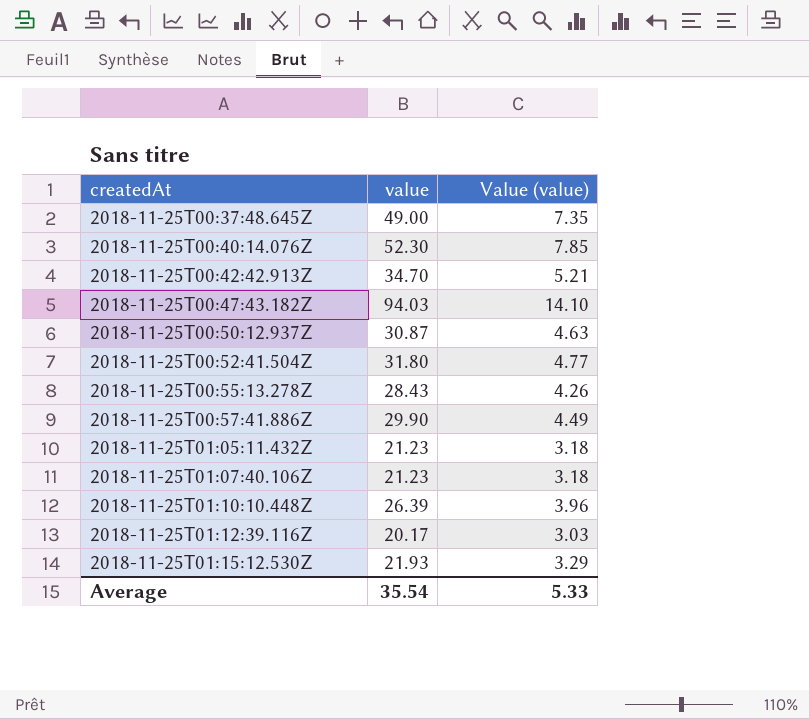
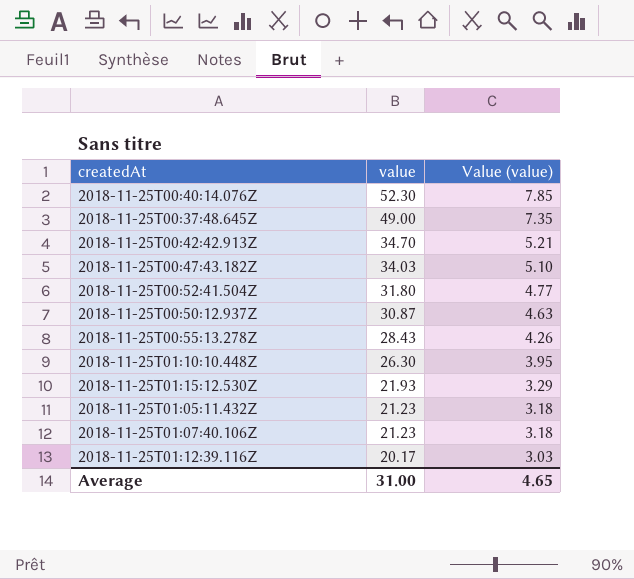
row order: createdAt ascending -> value descending
row 2018-11-25T00:57:41.886Z: 29.90 | 4.49 -> none
2018-11-25T00:47:43.182Z | value: 94.03 -> 34.03
2018-11-25T00:47:43.182Z | Value (value): 14.10 -> 5.10
2018-11-25T01:10:10.448Z | value: 26.39 -> 26.30
2018-11-25T01:10:10.448Z | Value (value): 3.96 -> 3.95
Average | value: 35.54 -> 31.00
Average | Value (value): 5.33 -> 4.65

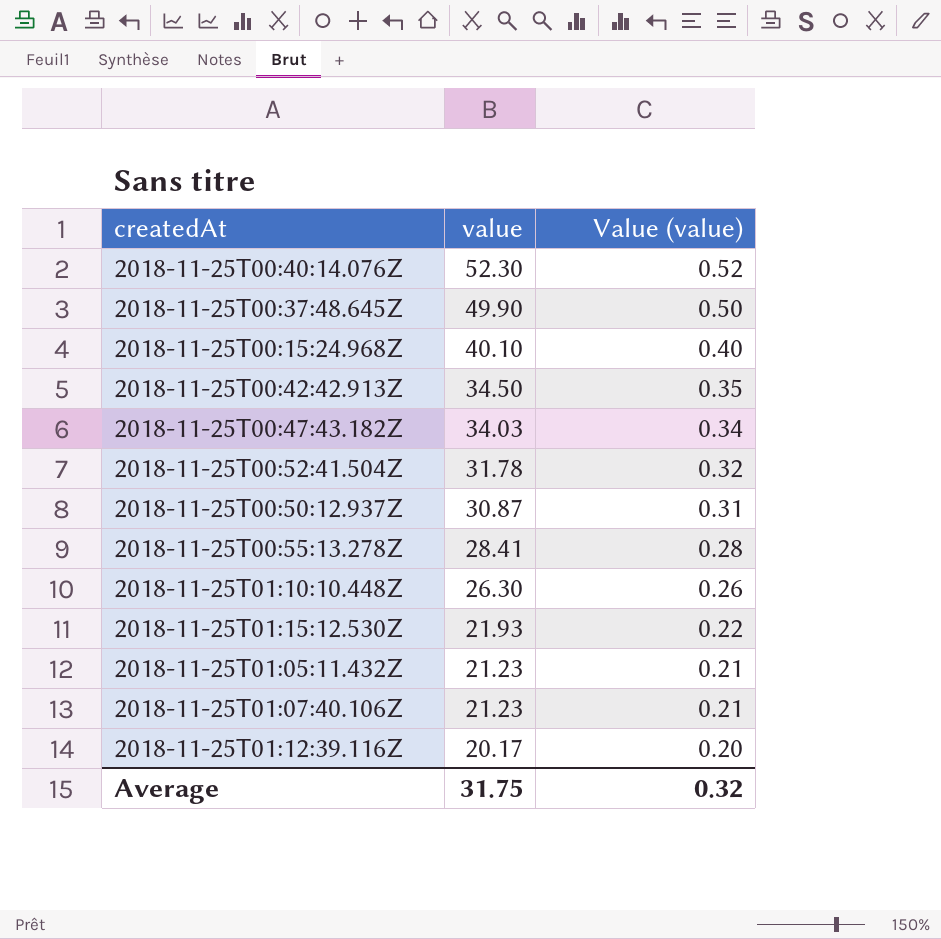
column Value (value) | formula: [value] * 0.15 -> [value] * 0.01
2018-11-25T00:37:48.645Z | value: 49.00 -> 49.90
row 2018-11-25T00:15:24.968Z: none -> 40.10 | 0.40
2018-11-25T00:42:42.913Z | value: 34.70 -> 34.50
2018-11-25T00:52:41.504Z | value: 31.80 -> 31.78
2018-11-25T00:55:13.278Z | value: 28.43 -> 28.41
Average | value: 31.00 -> 31.75
Average | Value (value): 4.65 -> 0.32

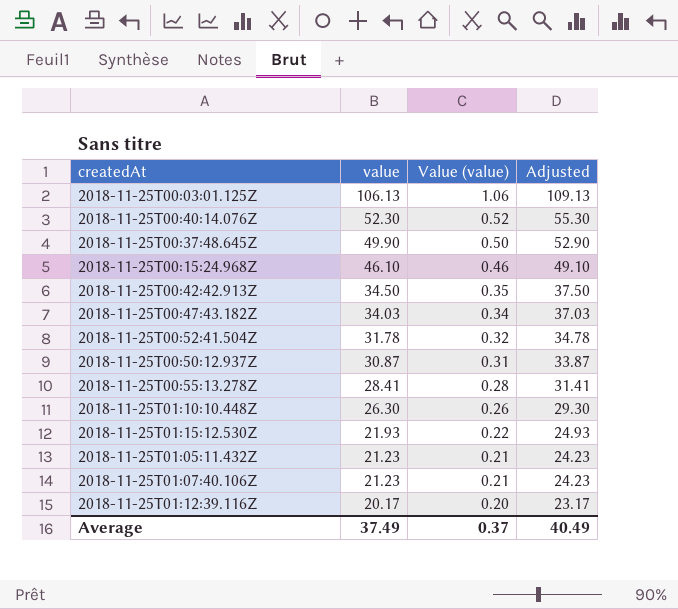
column Adjusted | formula: none -> [value] + 3
row 2018-11-25T00:03:01.125Z: none -> 106.13 | 1.06 | 109.13
2018-11-25T00:15:24.968Z | value: 40.10 -> 46.10
2018-11-25T00:15:24.968Z | Value (value): 0.40 -> 0.46
Average | value: 31.75 -> 37.49
Average | Value (value): 0.32 -> 0.37

